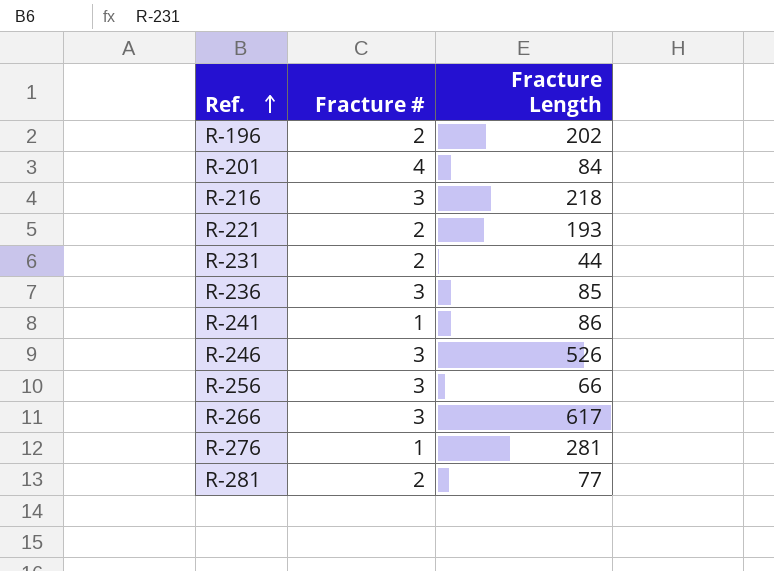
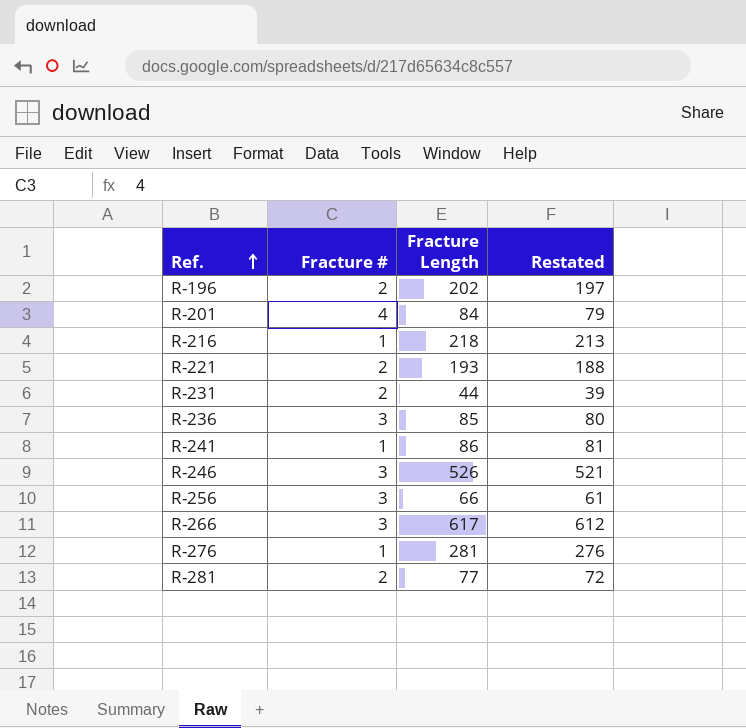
column Restated | formula: none -> [Fracture Length] - 5
R-216 | Fracture #: 3 -> 1

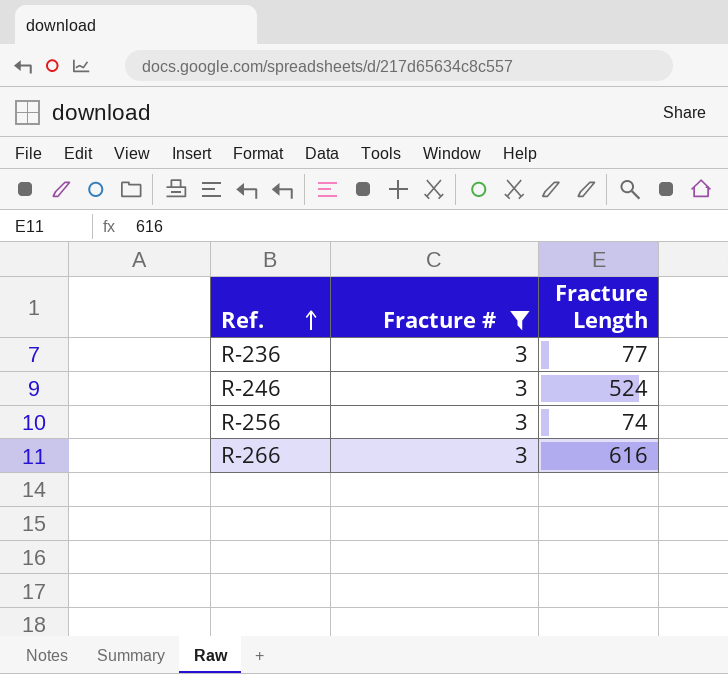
filter: none -> Fracture # = 3
column Restated | formula: [Fracture Length] - 5 -> none
R-236 | Fracture Length: 85 -> 77
R-246 | Fracture Length: 526 -> 524
R-256 | Fracture Length: 66 -> 74
R-266 | Fracture Length: 617 -> 616

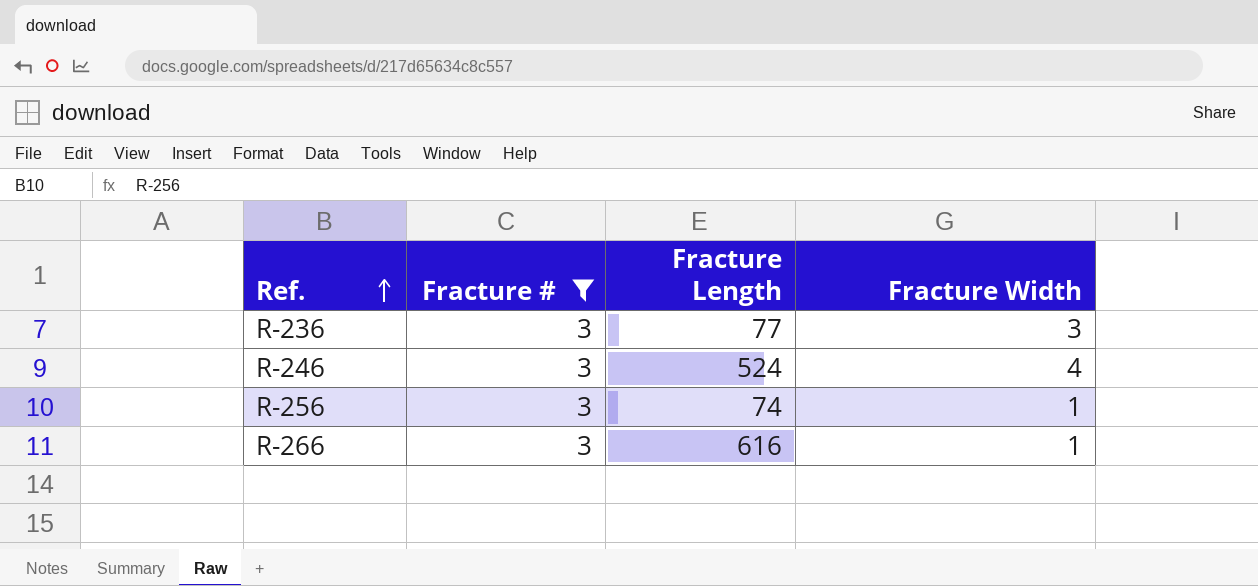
column Fracture Width | position: none -> 4

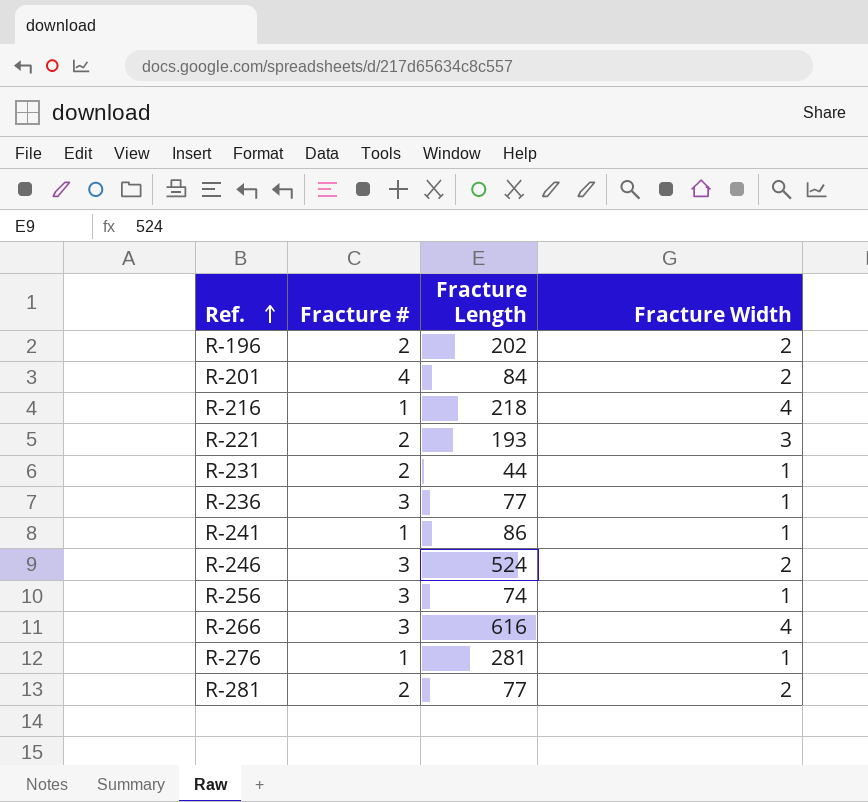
filter: Fracture # = 3 -> none
R-236 | Fracture Width: 3 -> 1
R-246 | Fracture Width: 4 -> 2
R-266 | Fracture Width: 1 -> 4

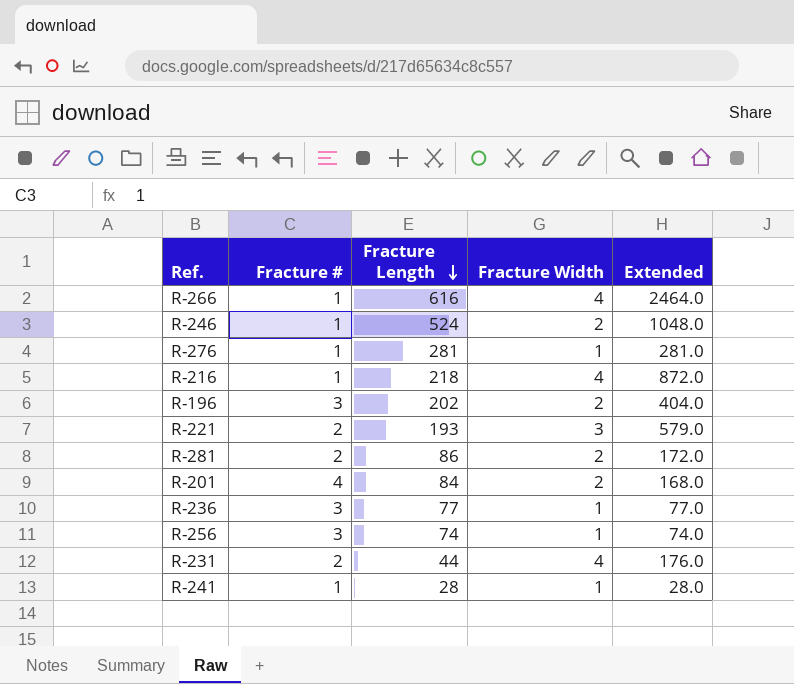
row order: Ref. ascending -> Fracture Length descending
column Extended | formula: none -> [Fracture Length] * [Fracture Width]
R-266 | Fracture #: 3 -> 1
R-246 | Fracture #: 3 -> 1
R-196 | Fracture #: 2 -> 3
R-281 | Fracture Length: 77 -> 86
R-231 | Fracture Width: 1 -> 4
R-241 | Fracture Length: 86 -> 28

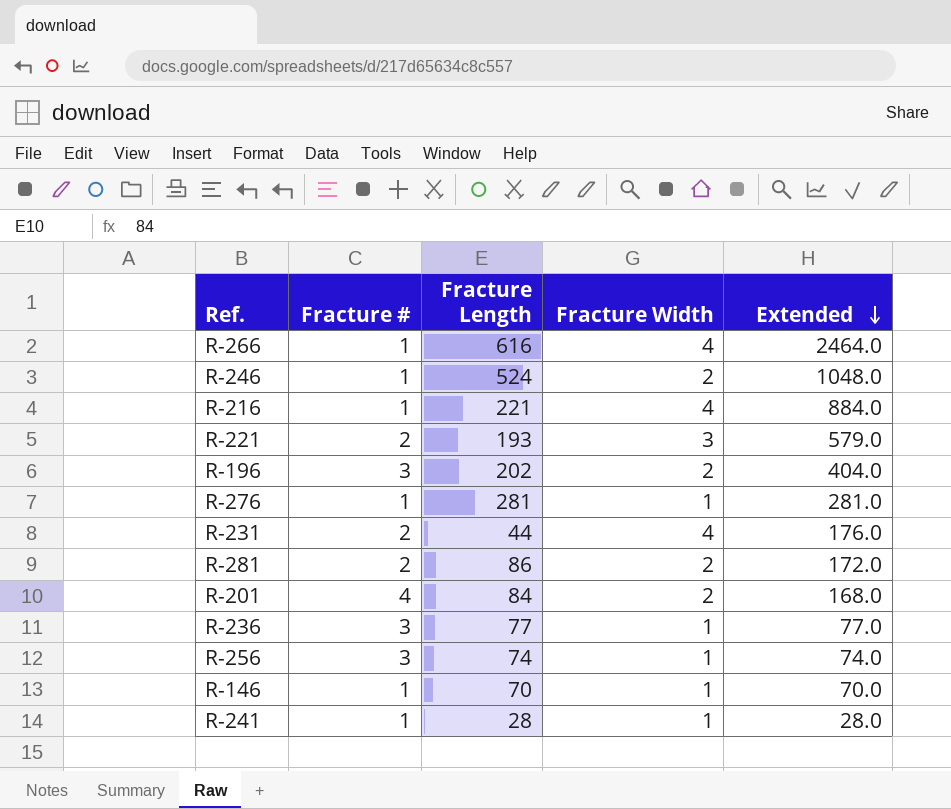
row order: Fracture Length descending -> Extended descending
R-216 | Fracture Length: 218 -> 221
R-216 | Extended: 872.0 -> 884.0
row R-146: none -> 1 | 70 | 1 | 70.0

